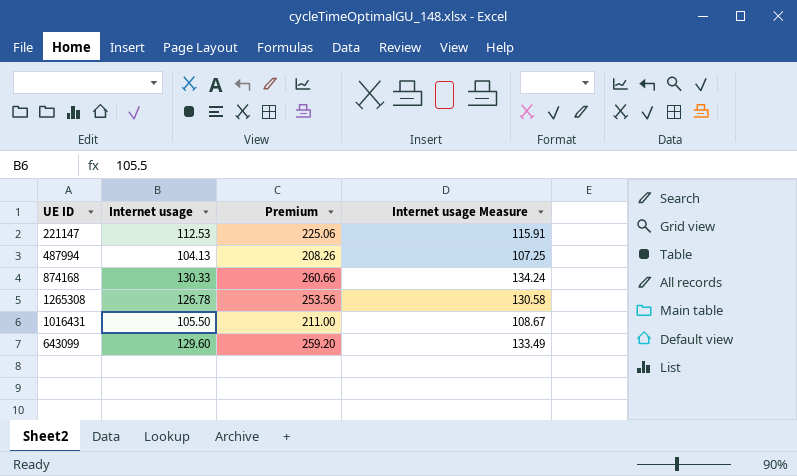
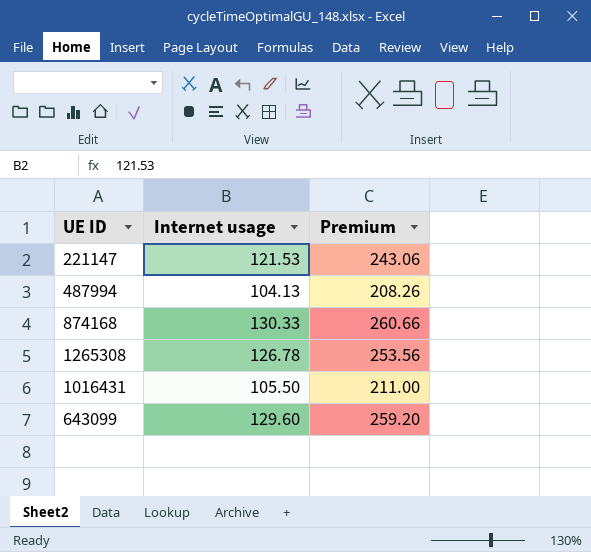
column Internet usage Measure | formula: [Internet usage] * 1.03 -> none
221147 | Internet usage: 112.53 -> 121.53
221147 | Premium: 225.06 -> 243.06

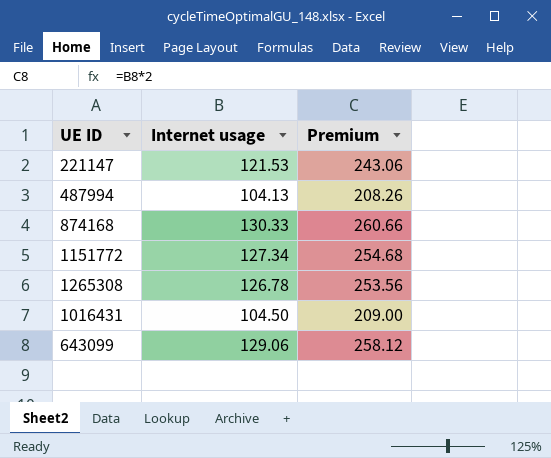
row 1151772: none -> 127.34 | 254.68
1016431 | Internet usage: 105.50 -> 104.50
1016431 | Premium: 211.00 -> 209.00
643099 | Internet usage: 129.60 -> 129.06
643099 | Premium: 259.20 -> 258.12

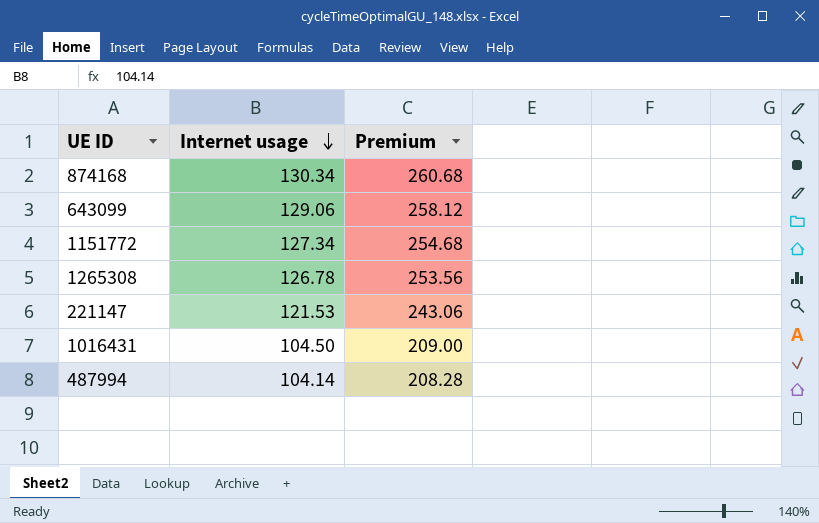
row order: none -> Internet usage descending
874168 | Internet usage: 130.33 -> 130.34
874168 | Premium: 260.66 -> 260.68
487994 | Internet usage: 104.13 -> 104.14
487994 | Premium: 208.26 -> 208.28

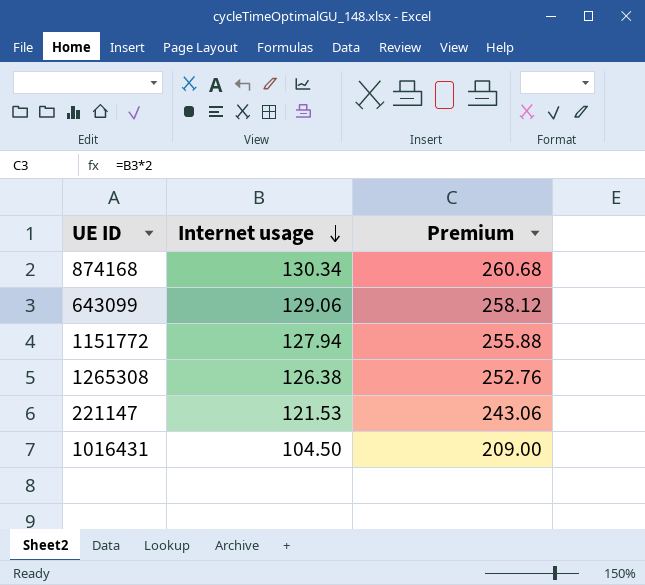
row 487994: 104.14 | 208.28 -> none
1151772 | Internet usage: 127.34 -> 127.94
1151772 | Premium: 254.68 -> 255.88
1265308 | Internet usage: 126.78 -> 126.38
1265308 | Premium: 253.56 -> 252.76

